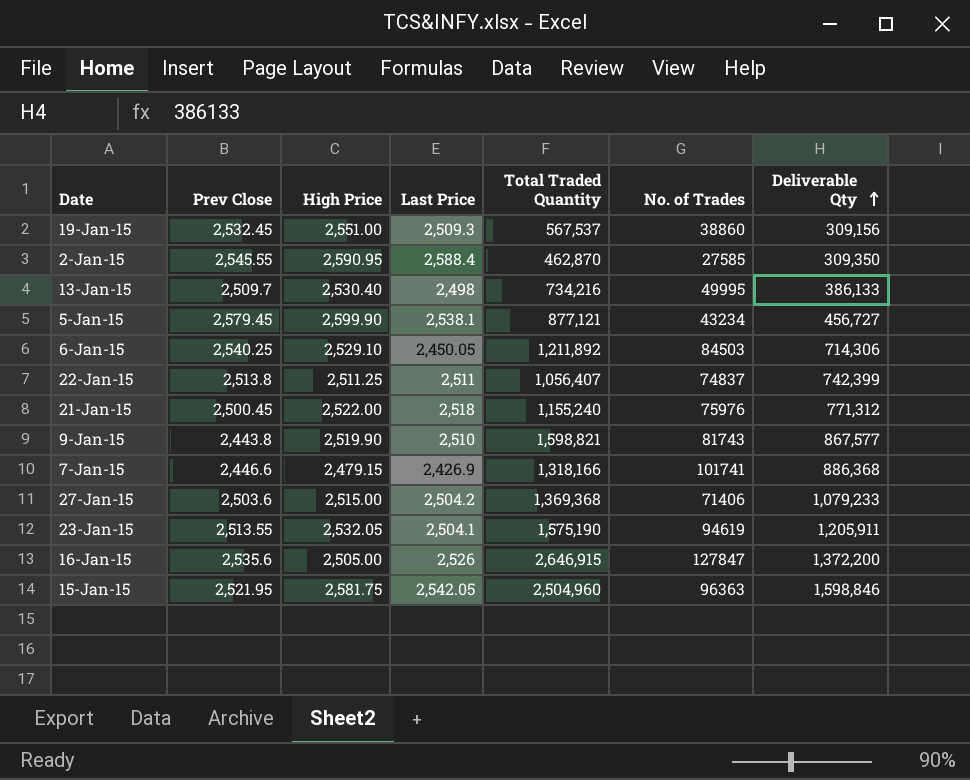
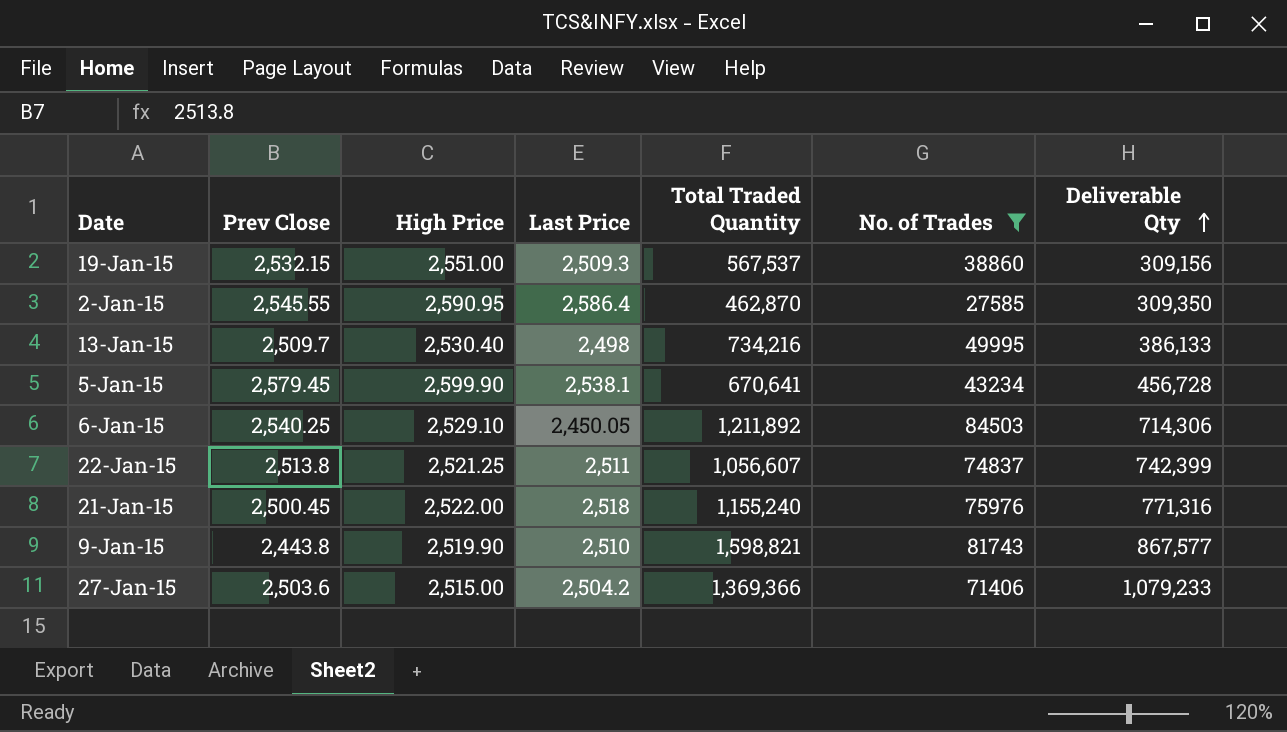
filter: none -> No. of Trades <= 84503
19-Jan-15 | Prev Close: 2,532.45 -> 2,532.15
2-Jan-15 | Last Price: 2,588.4 -> 2,586.4
5-Jan-15 | Total Traded Quantity: 877,121 -> 670,641
5-Jan-15 | Deliverable Qty: 456,727 -> 456,728
22-Jan-15 | High Price: 2,511.25 -> 2,521.25
22-Jan-15 | Total Traded Quantity: 1,056,407 -> 1,056,607
21-Jan-15 | Deliverable Qty: 771,312 -> 771,316
27-Jan-15 | Total Traded Quantity: 1,369,368 -> 1,369,366

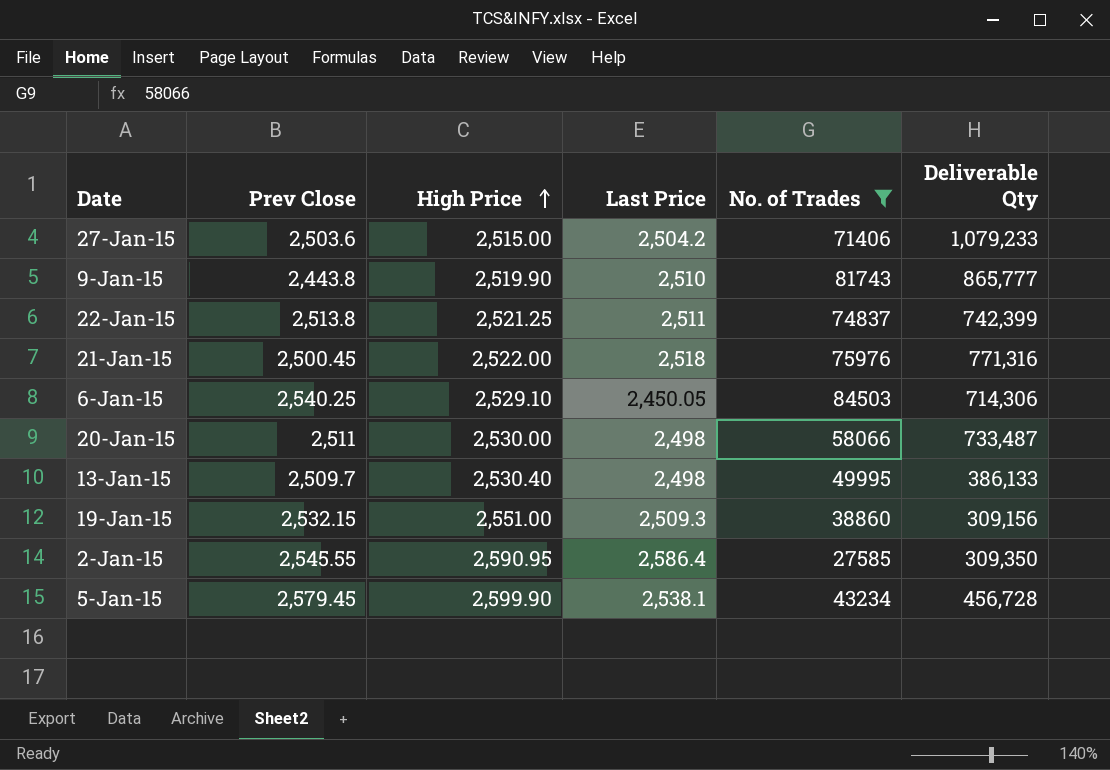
row order: Deliverable Qty ascending -> High Price ascending
column Total Traded Quantity | position: 5 -> none
9-Jan-15 | Deliverable Qty: 867,577 -> 865,777
row 20-Jan-15: none -> 2,511 | 2,530.00 | 2,498 | 58066 | 733,487

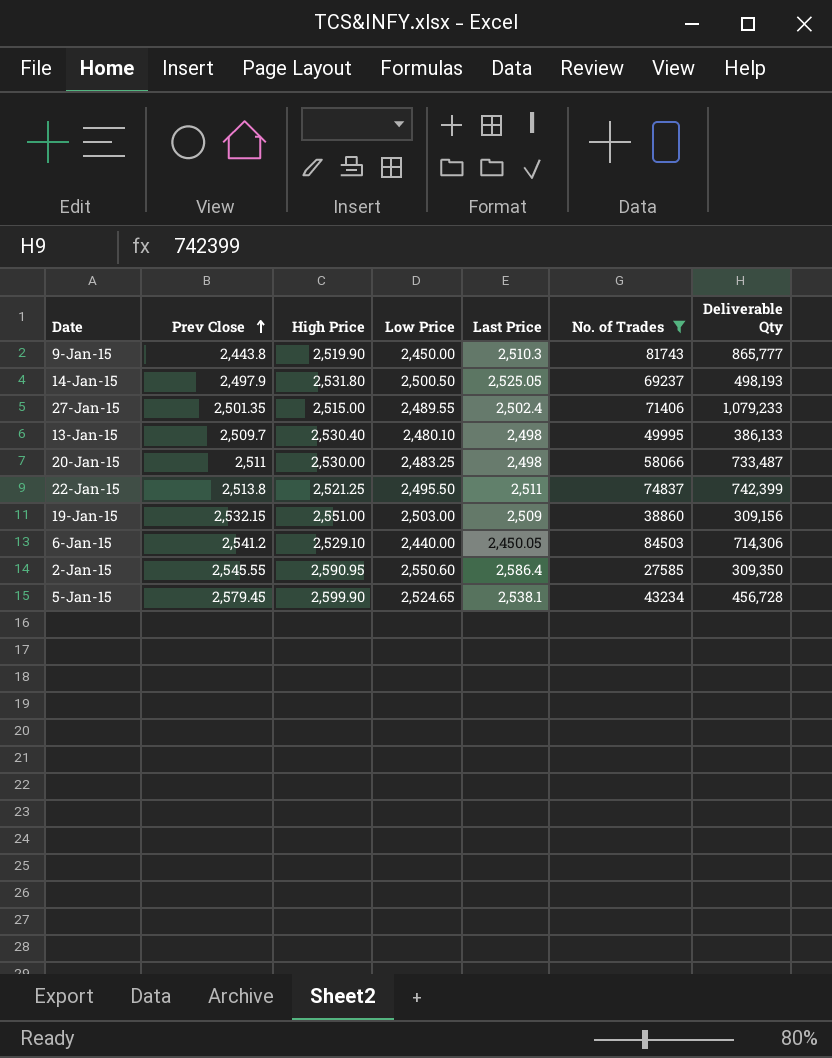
row order: High Price ascending -> Prev Close ascending
column Low Price | position: none -> 4
row 21-Jan-15: 2,500.45 | 2,522.00 | 2,518 | 75976 | 771,316 -> none
9-Jan-15 | Last Price: 2,510 -> 2,510.3
row 14-Jan-15: none -> 2,497.9 | 2,531.80 | 2,500.50 | 2,525.05 | 69237 | 498,193
27-Jan-15 | Prev Close: 2,503.6 -> 2,501.35
27-Jan-15 | Last Price: 2,504.2 -> 2,502.4
19-Jan-15 | Last Price: 2,509.3 -> 2,509
6-Jan-15 | Prev Close: 2,540.25 -> 2,541.2

